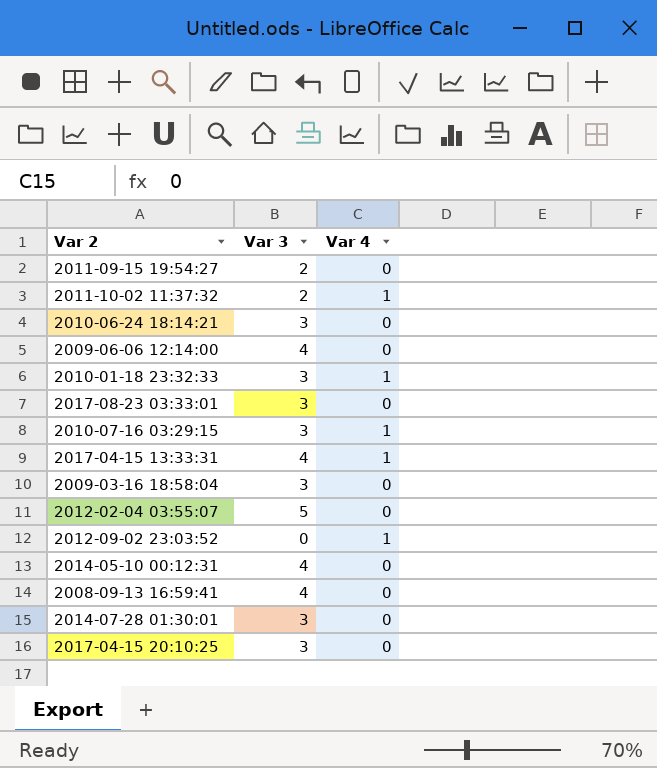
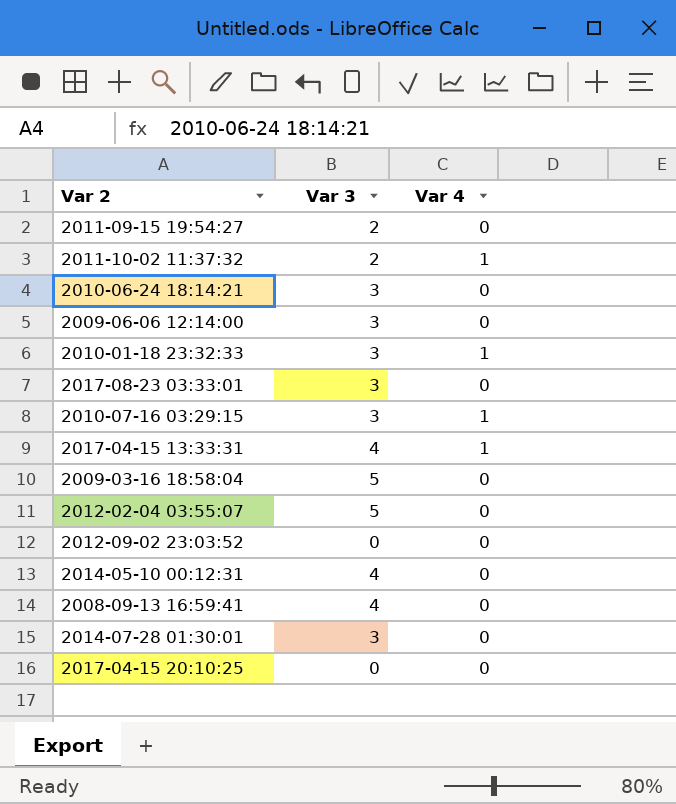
2009-06-06 12:14:00 | Var 3: 4 -> 3
2009-03-16 18:58:04 | Var 3: 3 -> 5
2012-09-02 23:03:52 | Var 4: 1 -> 0
2017-04-15 20:10:25 | Var 3: 3 -> 0

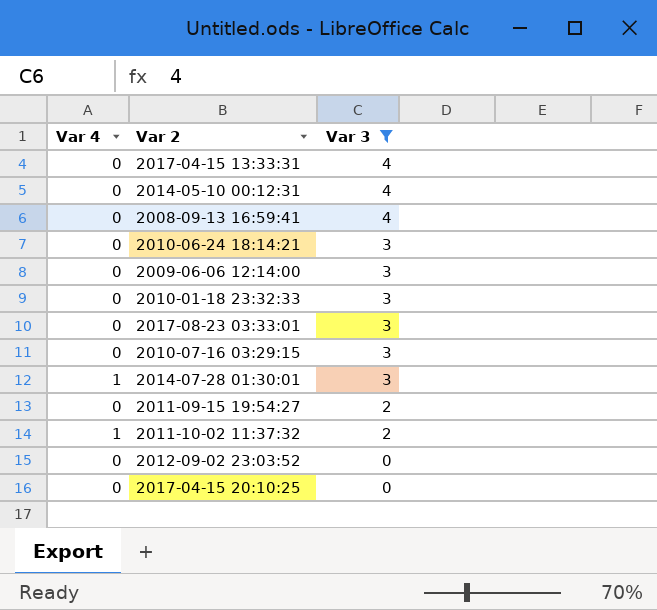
filter: none -> Var 3 != 5
row order: none -> Var 3 descending
column Var 4 | position: 3 -> 1
2017-04-15 13:33:31 | Var 4: 1 -> 0
2010-01-18 23:32:33 | Var 4: 1 -> 0
2010-07-16 03:29:15 | Var 4: 1 -> 0
2014-07-28 01:30:01 | Var 4: 0 -> 1

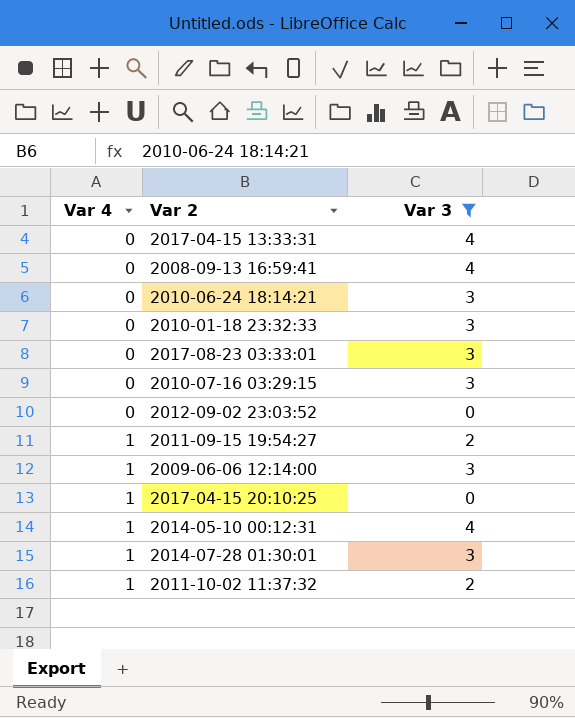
row order: Var 3 descending -> Var 4 ascending
2011-09-15 19:54:27 | Var 4: 0 -> 1
2009-06-06 12:14:00 | Var 4: 0 -> 1
2017-04-15 20:10:25 | Var 4: 0 -> 1
2014-05-10 00:12:31 | Var 4: 0 -> 1

